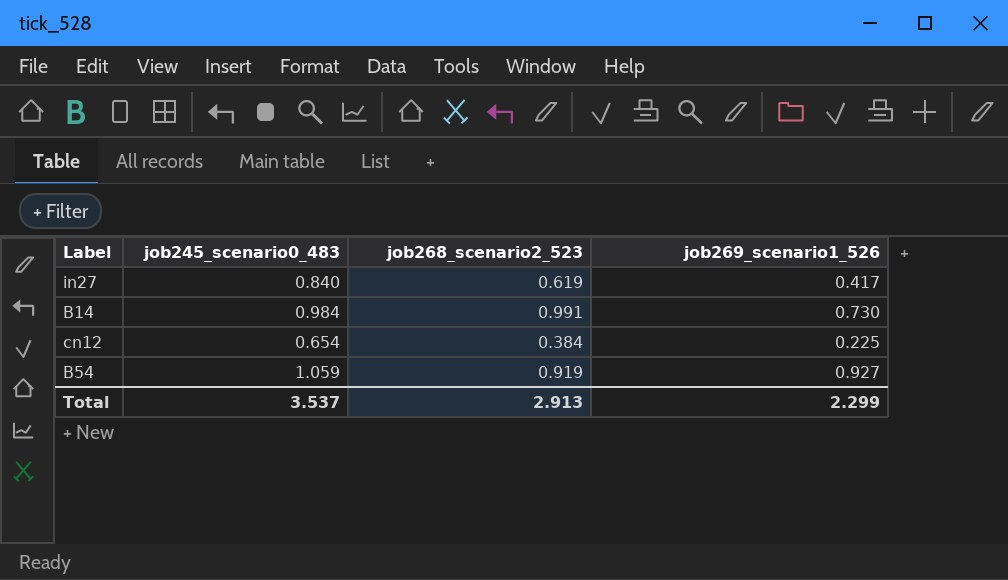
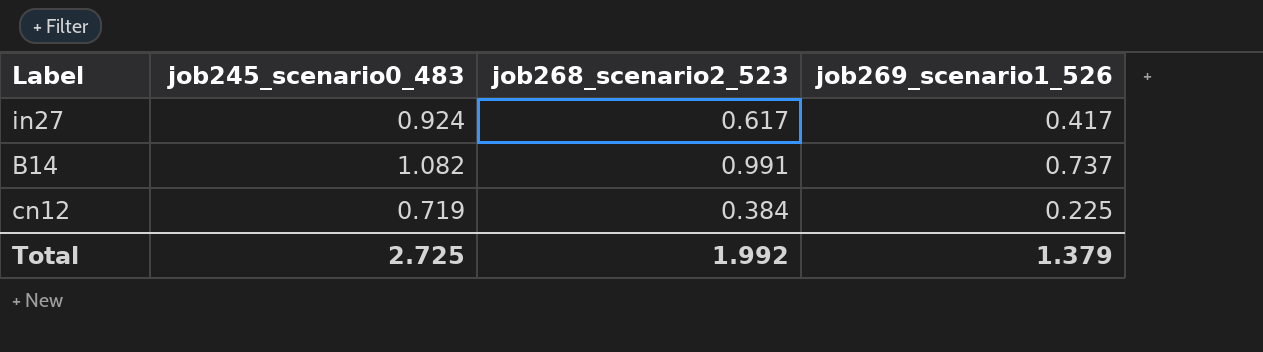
row B54: 1.059 | 0.919 | 0.927 -> none
in27 | job245_scenario0_483: 0.840 -> 0.924
in27 | job268_scenario2_523: 0.619 -> 0.617
B14 | job245_scenario0_483: 0.984 -> 1.082
B14 | job269_scenario1_526: 0.730 -> 0.737
cn12 | job245_scenario0_483: 0.654 -> 0.719
Total | job245_scenario0_483: 3.537 -> 2.725
Total | job268_scenario2_523: 2.913 -> 1.992
Total | job269_scenario1_526: 2.299 -> 1.379

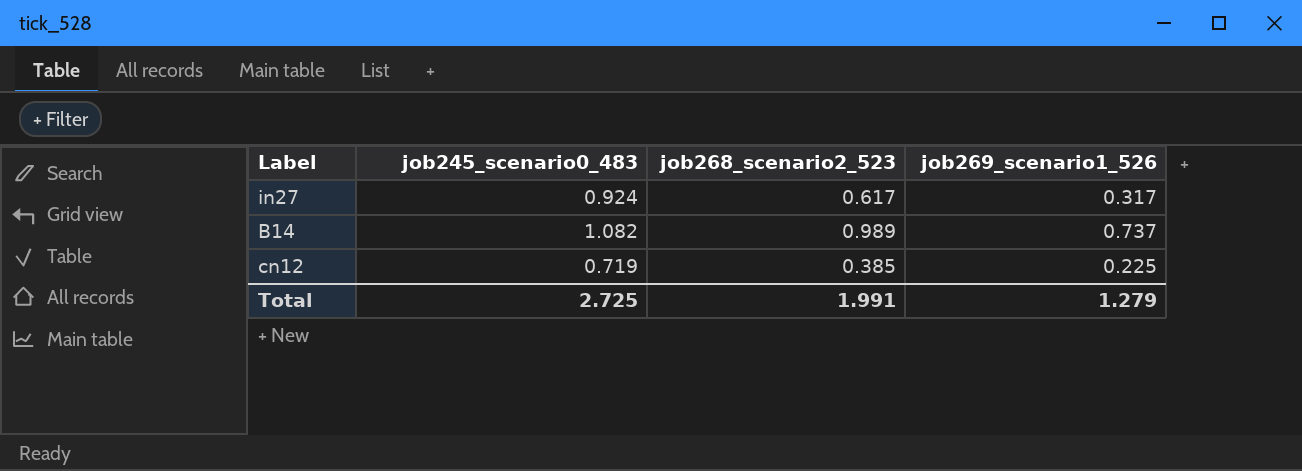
in27 | job269_scenario1_526: 0.417 -> 0.317
B14 | job268_scenario2_523: 0.991 -> 0.989
cn12 | job268_scenario2_523: 0.384 -> 0.385
Total | job268_scenario2_523: 1.992 -> 1.991
Total | job269_scenario1_526: 1.379 -> 1.279

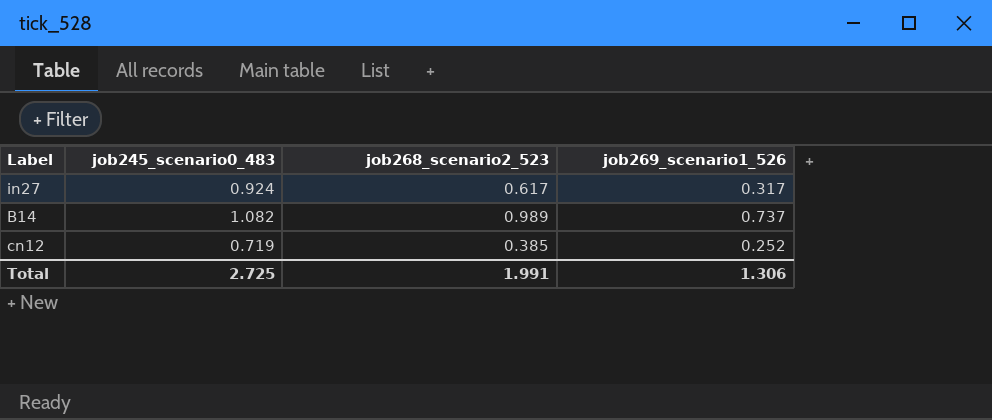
cn12 | job269_scenario1_526: 0.225 -> 0.252
Total | job269_scenario1_526: 1.279 -> 1.306

